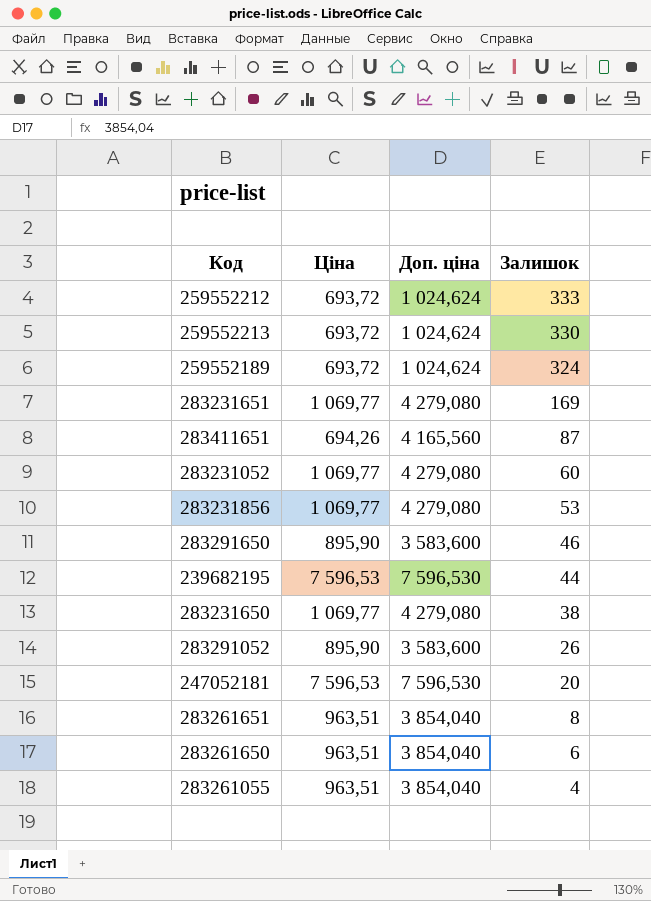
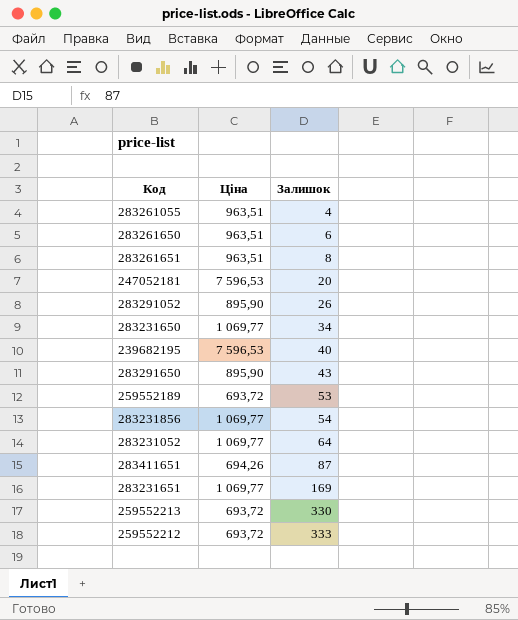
row order: Залишок descending -> Залишок ascending
column Доп. ціна | position: 3 -> none
283231650 | Залишок: 38 -> 34
239682195 | Залишок: 44 -> 40
283291650 | Залишок: 46 -> 43
259552189 | Залишок: 324 -> 53
283231856 | Залишок: 53 -> 54
283231052 | Залишок: 60 -> 64

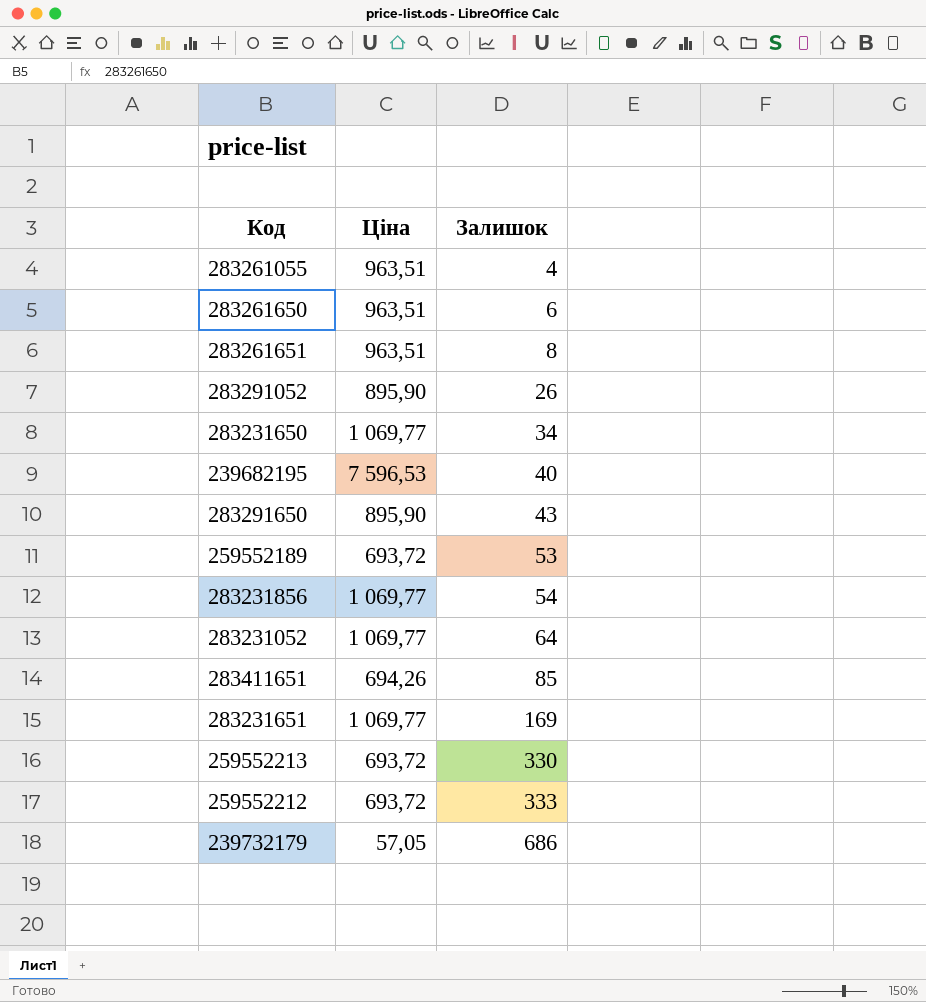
row 247052181: 7 596,53 | 20 -> none
283411651 | Залишок: 87 -> 85
row 239732179: none -> 57,05 | 686

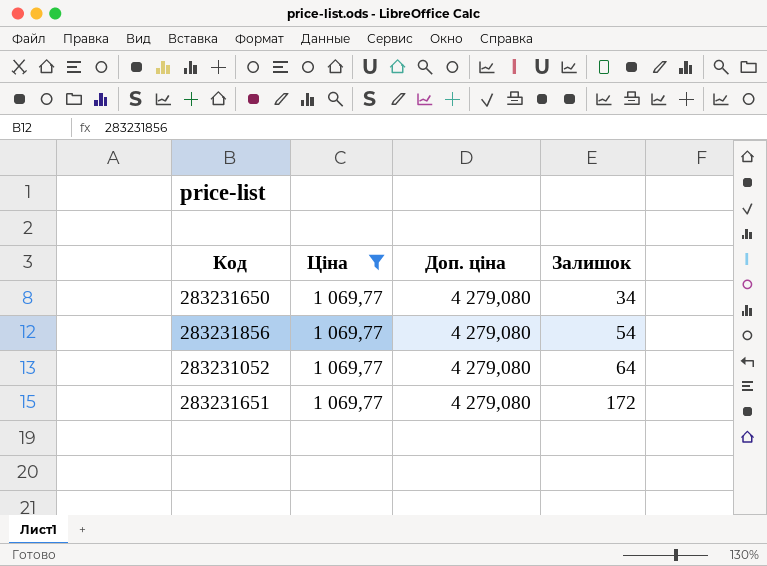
filter: none -> Ціна = 1 069,77
column Доп. ціна | position: none -> 3
283231651 | Залишок: 169 -> 172

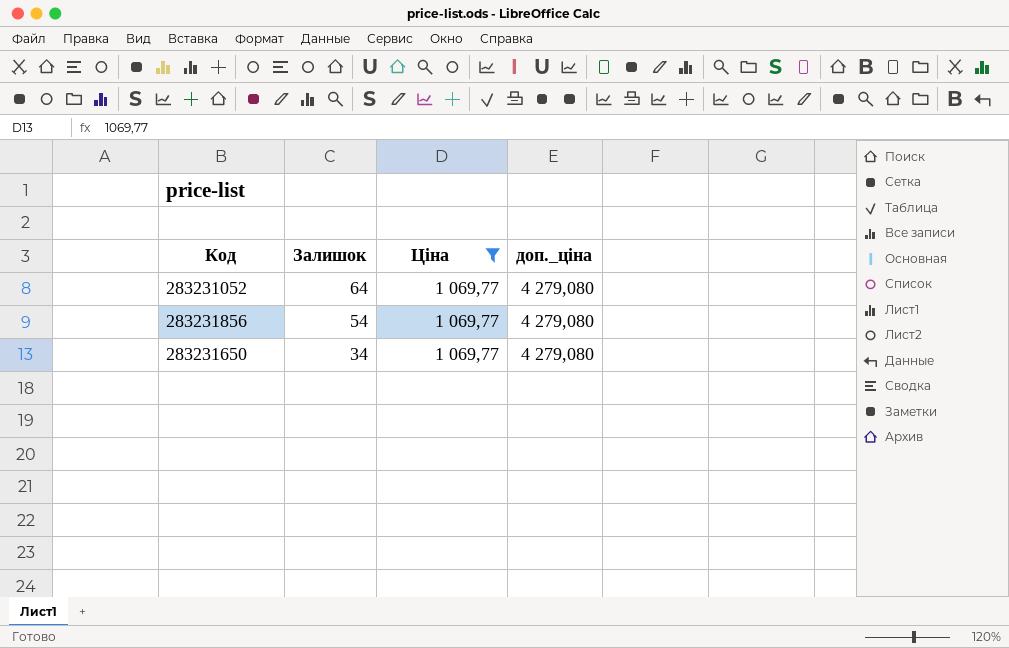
row order: Залишок ascending -> Залишок descending
column Залишок | position: 4 -> 2
column name: Доп. ціна -> доп._ціна
row 283231651: 1 069,77 | 4 279,080 | 172 -> none

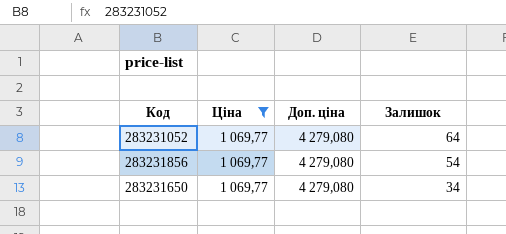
column name: доп._ціна -> Доп. ціна
column Залишок | position: 2 -> 4

